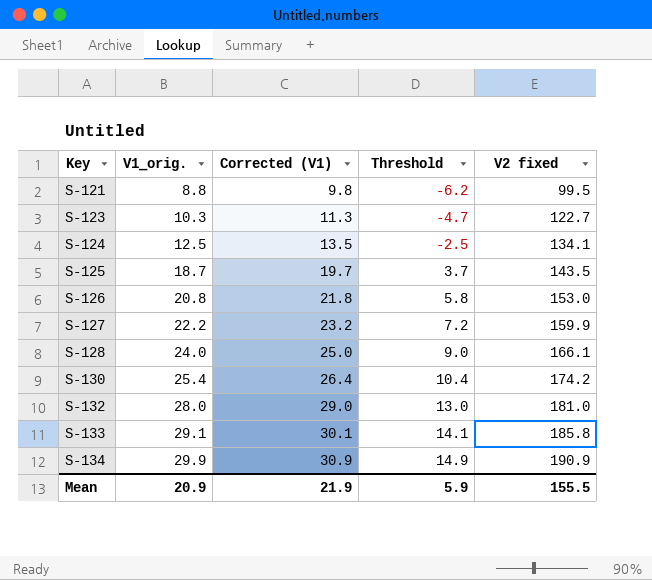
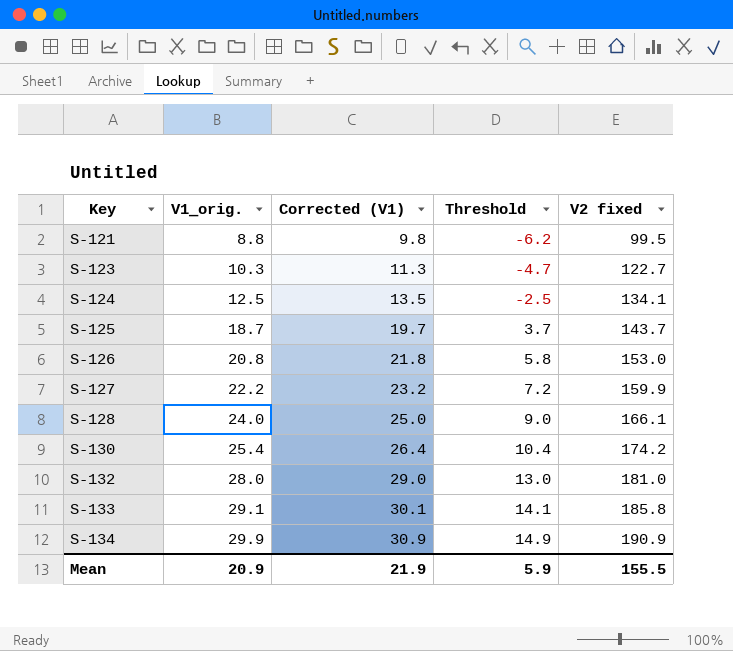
S-125 | V2 fixed: 143.5 -> 143.7

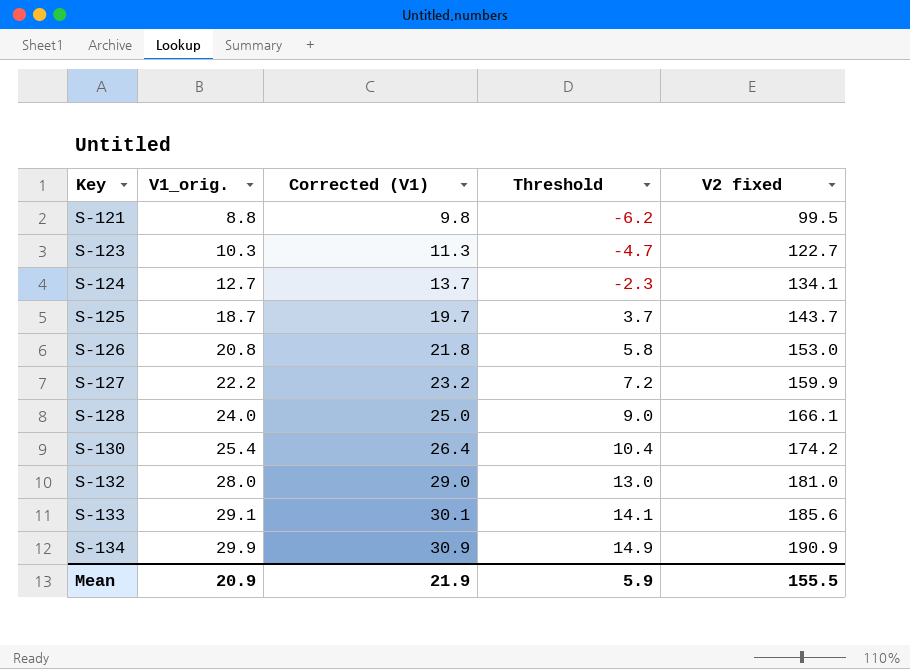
S-124 | V1_orig.: 12.5 -> 12.7
S-124 | Corrected (V1): 13.5 -> 13.7
S-124 | Threshold: -2.5 -> -2.3
S-133 | V2 fixed: 185.8 -> 185.6

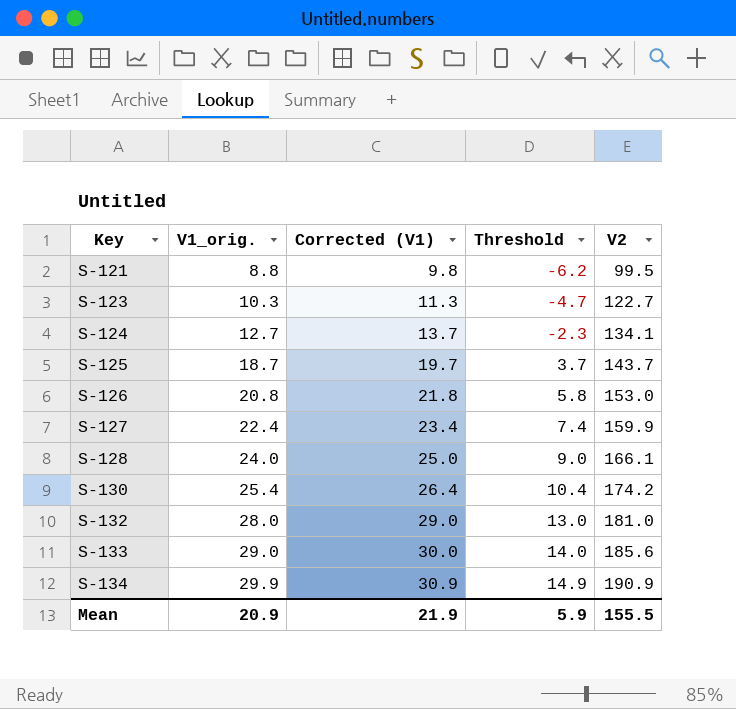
column name: V2 fixed -> V2
S-127 | V1_orig.: 22.2 -> 22.4
S-127 | Corrected (V1): 23.2 -> 23.4
S-127 | Threshold: 7.2 -> 7.4
S-133 | V1_orig.: 29.1 -> 29.0
S-133 | Corrected (V1): 30.1 -> 30.0
S-133 | Threshold: 14.1 -> 14.0

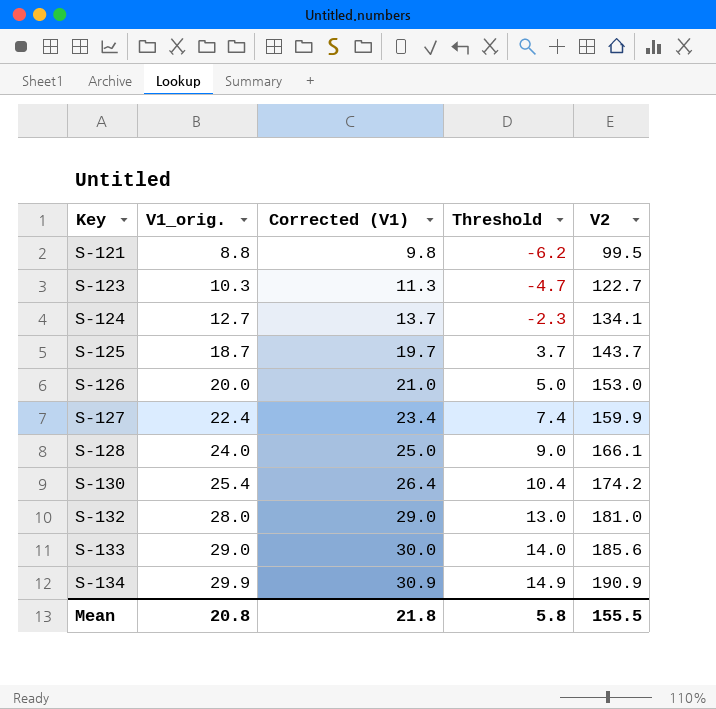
S-126 | V1_orig.: 20.8 -> 20.0
S-126 | Corrected (V1): 21.8 -> 21.0
S-126 | Threshold: 5.8 -> 5.0
Mean | V1_orig.: 20.9 -> 20.8
Mean | Corrected (V1): 21.9 -> 21.8
Mean | Threshold: 5.9 -> 5.8

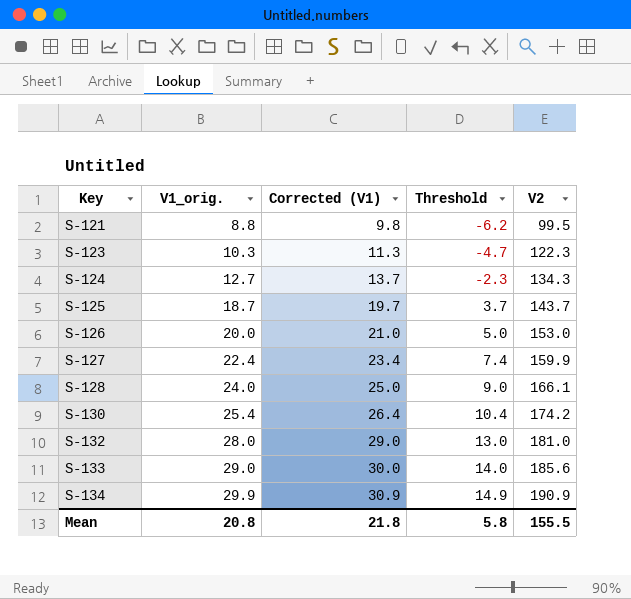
S-123 | V2: 122.7 -> 122.3
S-124 | V2: 134.1 -> 134.3

